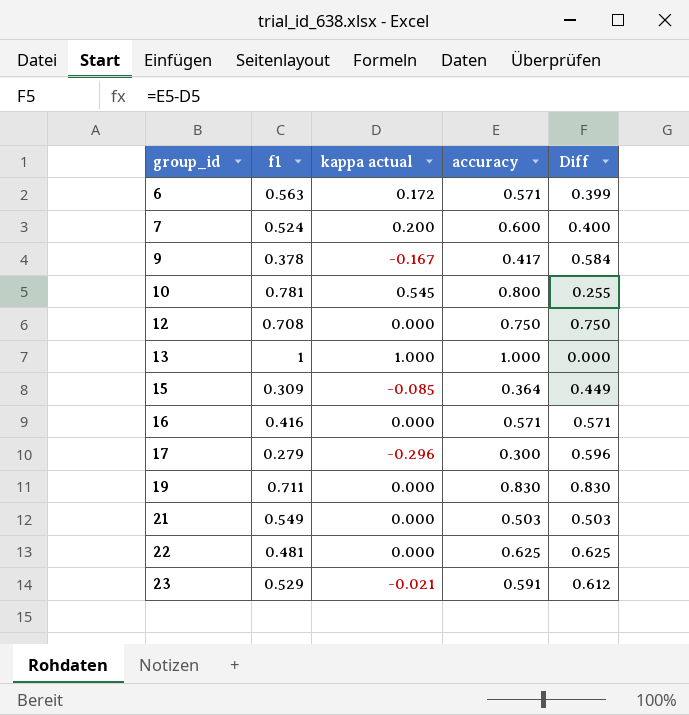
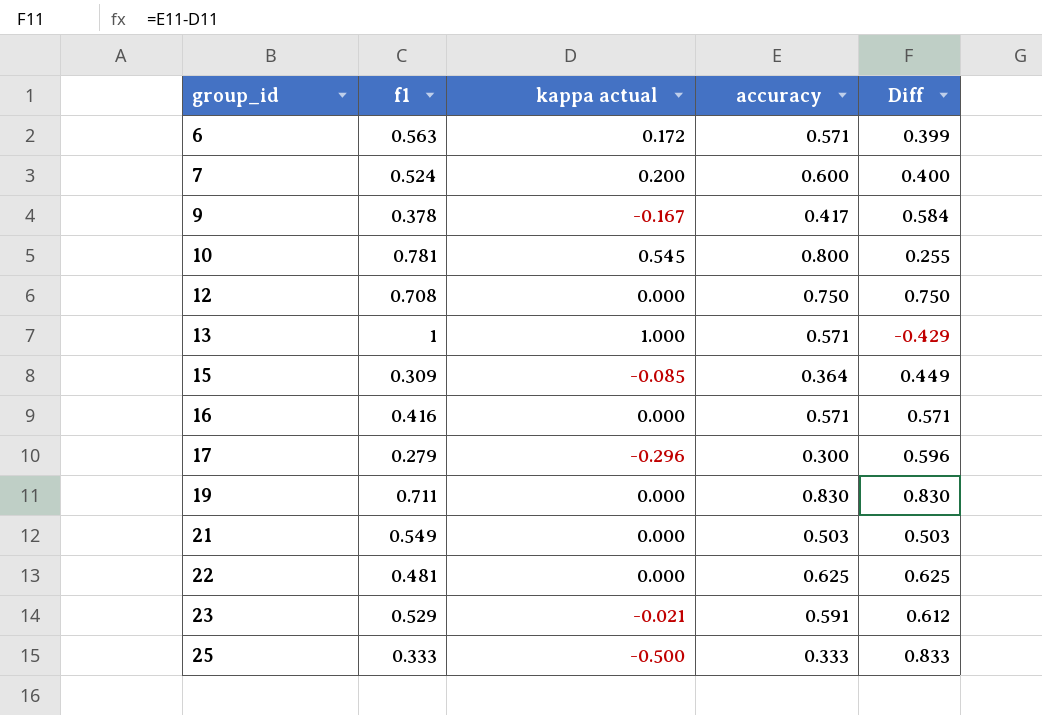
13 | accuracy: 1.000 -> 0.571
13 | Diff: 0.000 -> -0.429
row 25: none -> 0.333 | -0.500 | 0.333 | 0.833

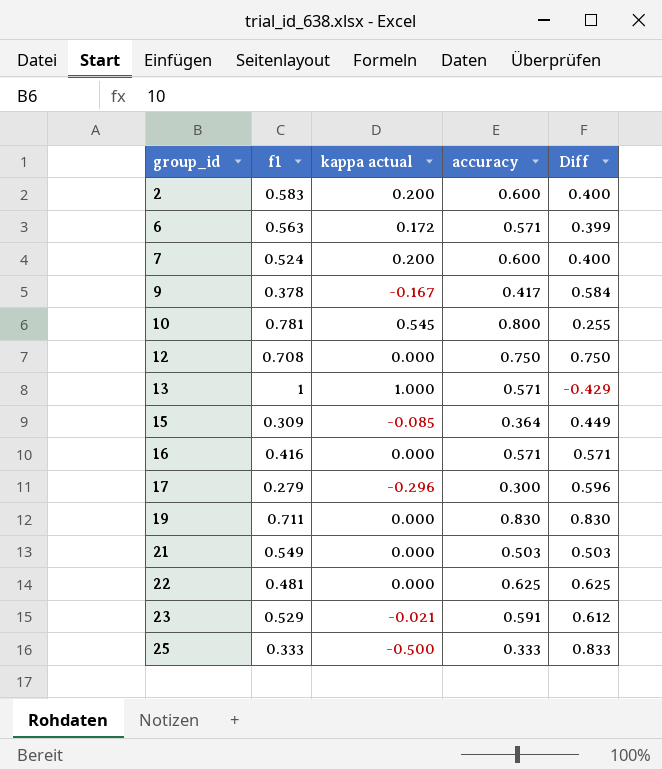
row 2: none -> 0.583 | 0.200 | 0.600 | 0.400

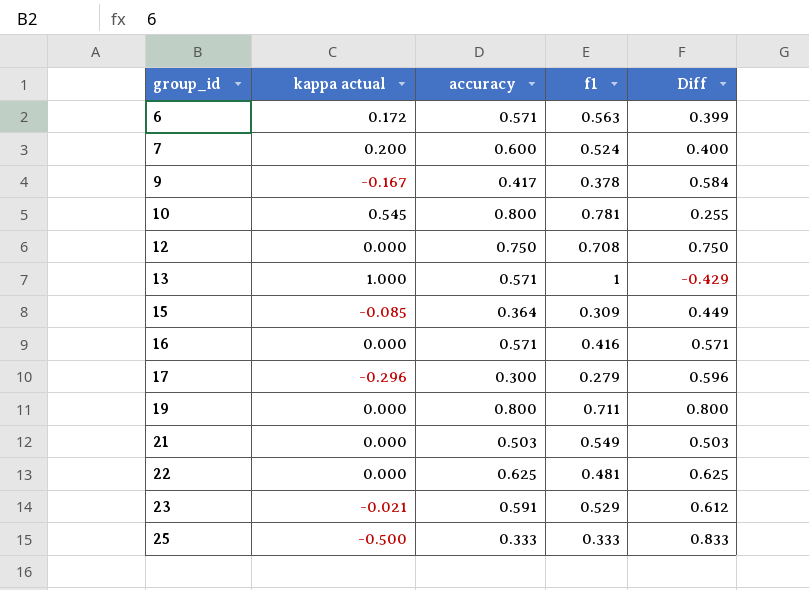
column f1 | position: 2 -> 4
row 2: 0.583 | 0.200 | 0.600 | 0.400 -> none
19 | accuracy: 0.830 -> 0.800
19 | Diff: 0.830 -> 0.800

